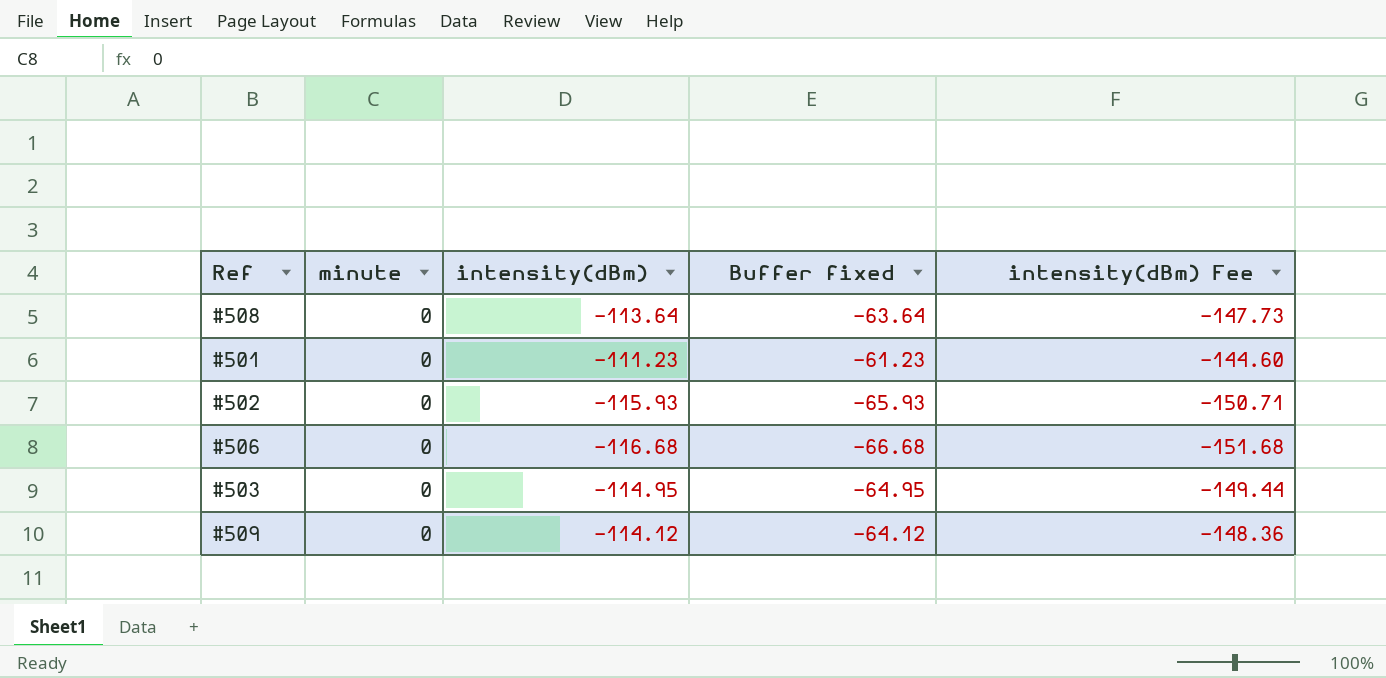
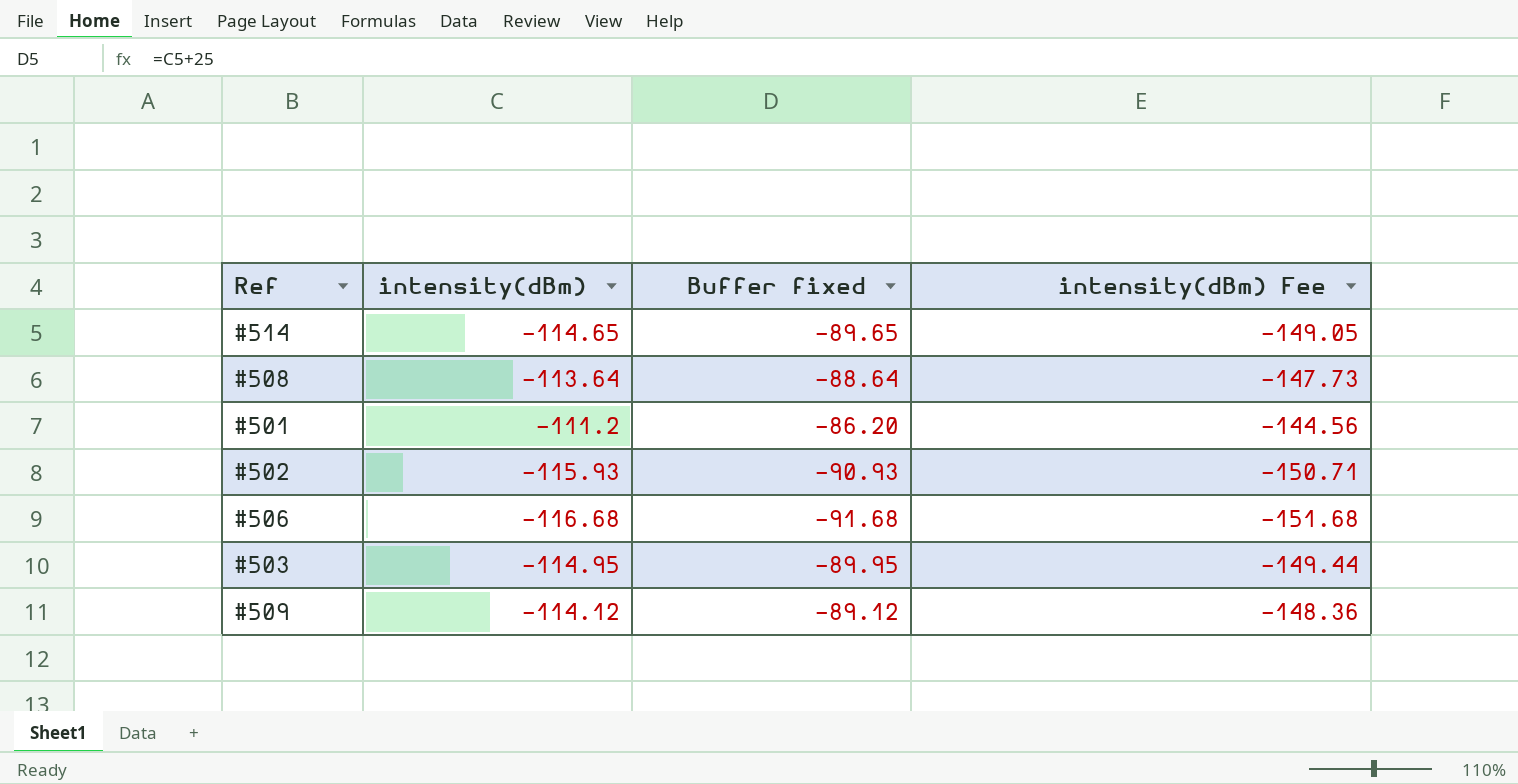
column minute | position: 2 -> none
column Buffer fixed | formula: [intensity(dBm)] + 50 -> [intensity(dBm)] + 25
row #514: none -> -114.65 | -89.65 | -149.05
#501 | intensity(dBm): -111.23 -> -111.2
#501 | intensity(dBm) Fee: -144.60 -> -144.56

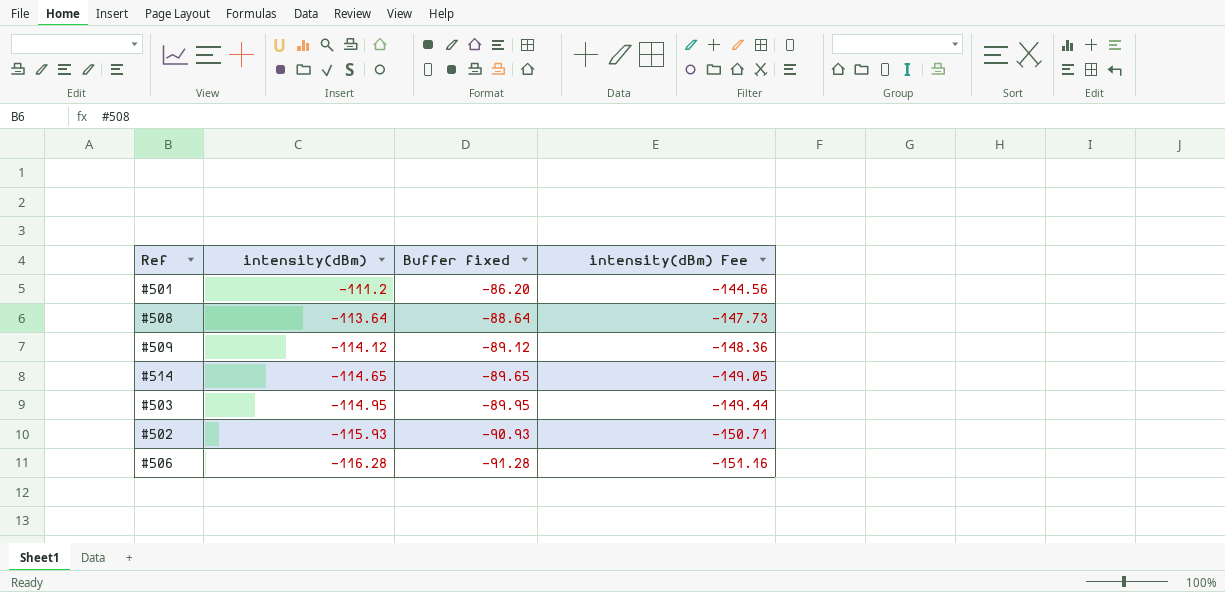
row order: none -> intensity(dBm) descending
#506 | intensity(dBm): -116.68 -> -116.28
#506 | Buffer fixed: -91.68 -> -91.28
#506 | intensity(dBm) Fee: -151.68 -> -151.16

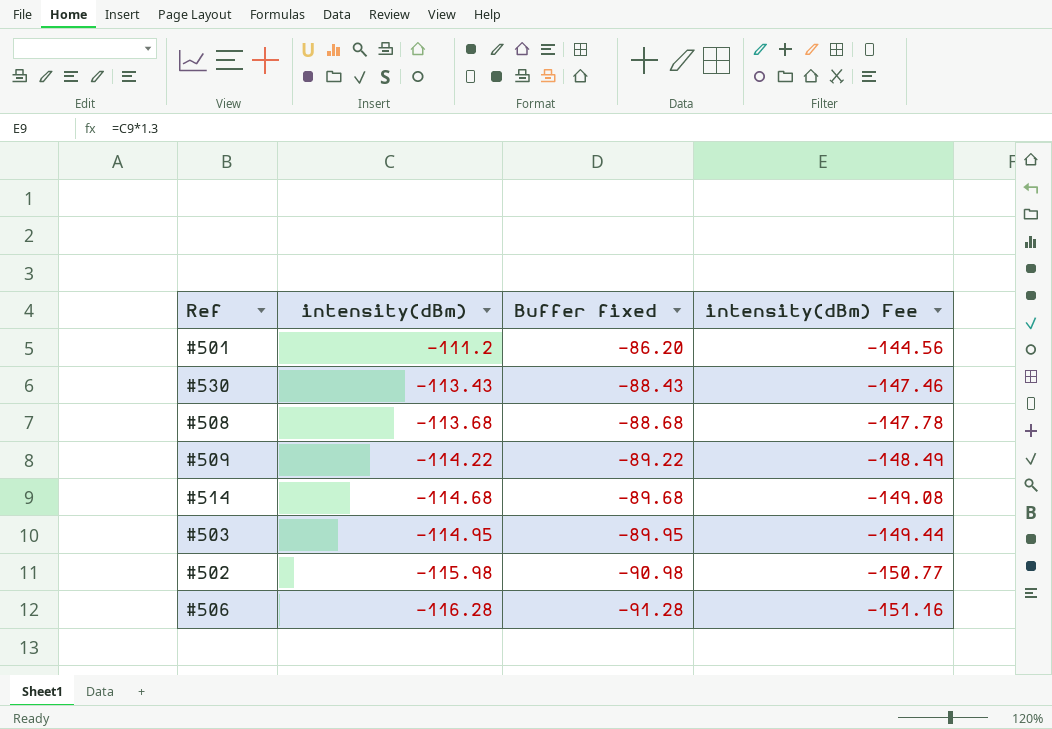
row #530: none -> -113.43 | -88.43 | -147.46
#508 | intensity(dBm): -113.64 -> -113.68
#508 | Buffer fixed: -88.64 -> -88.68
#508 | intensity(dBm) Fee: -147.73 -> -147.78
#509 | intensity(dBm): -114.12 -> -114.22
#509 | Buffer fixed: -89.12 -> -89.22
#509 | intensity(dBm) Fee: -148.36 -> -148.49
#514 | intensity(dBm): -114.65 -> -114.68
#514 | Buffer fixed: -89.65 -> -89.68
#514 | intensity(dBm) Fee: -149.05 -> -149.08
#502 | intensity(dBm): -115.93 -> -115.98
#502 | Buffer fixed: -90.93 -> -90.98
#502 | intensity(dBm) Fee: -150.71 -> -150.77

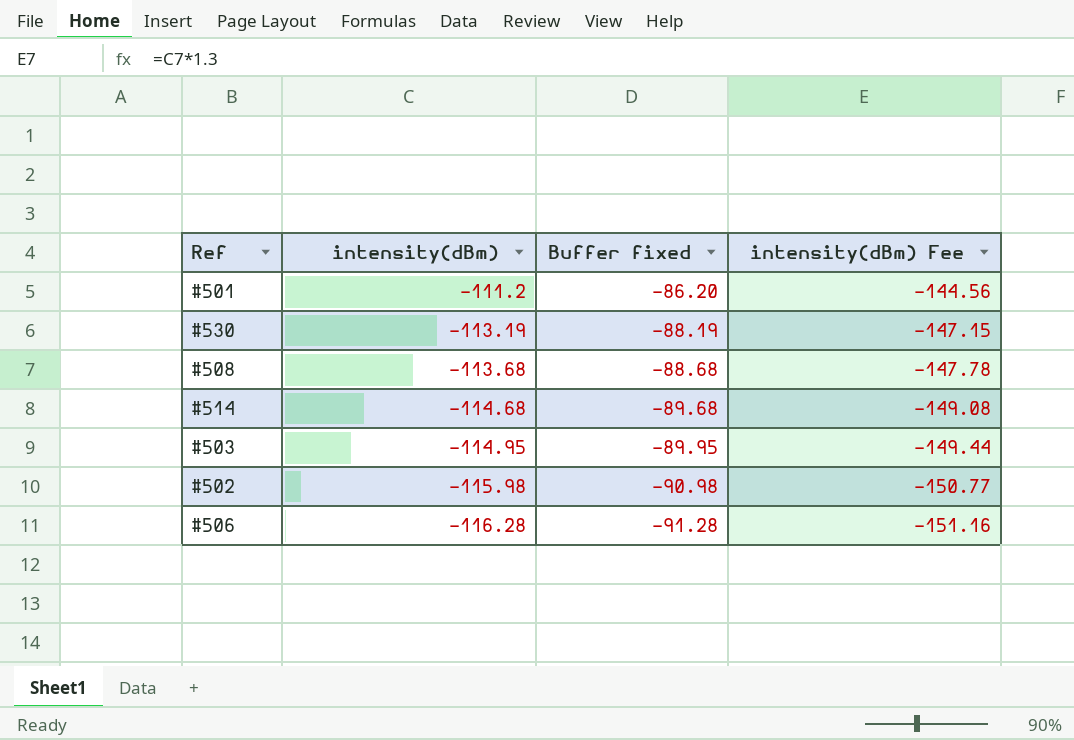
row #509: -114.22 | -89.22 | -148.49 -> none
#530 | intensity(dBm): -113.43 -> -113.19
#530 | Buffer fixed: -88.43 -> -88.19
#530 | intensity(dBm) Fee: -147.46 -> -147.15

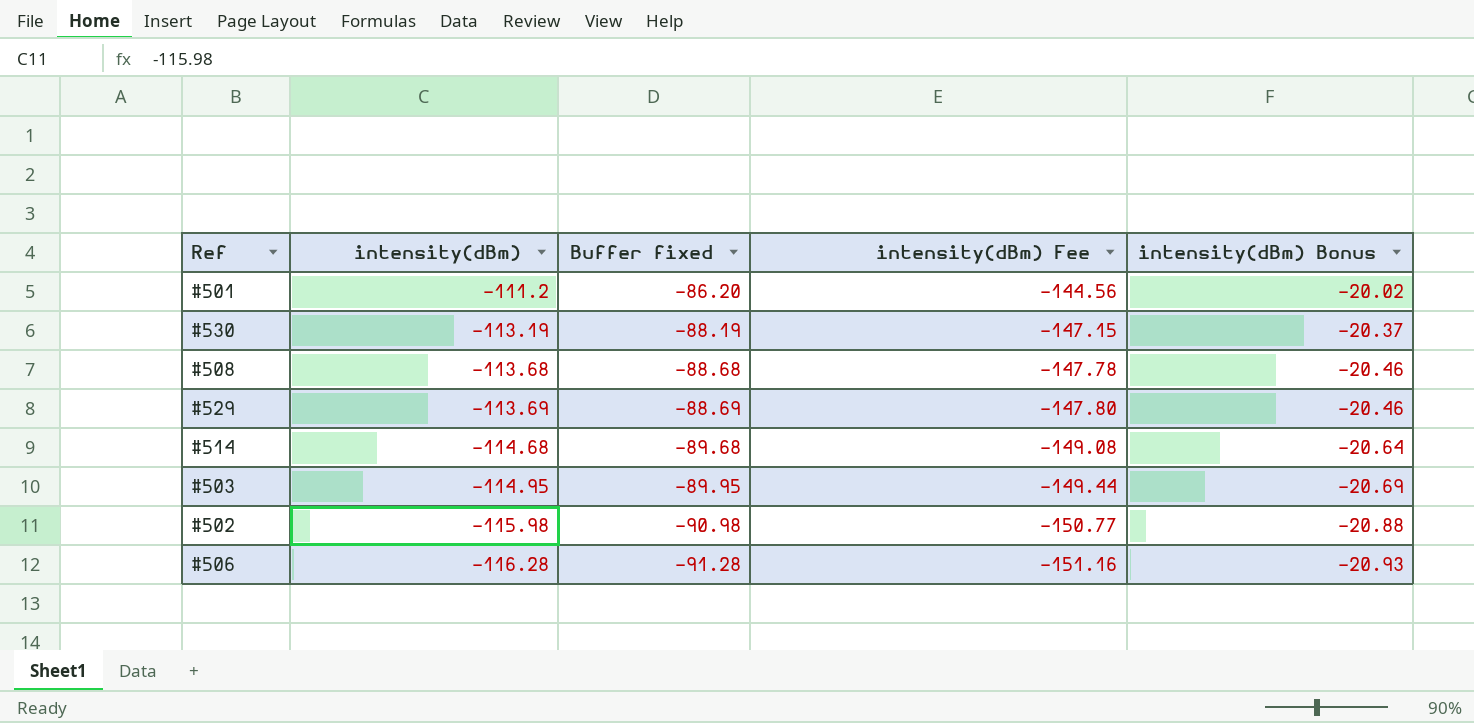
column intensity(dBm) Bonus | formula: none -> [intensity(dBm)] * 0.18
row #529: none -> -113.69 | -88.69 | -147.80 | -20.46

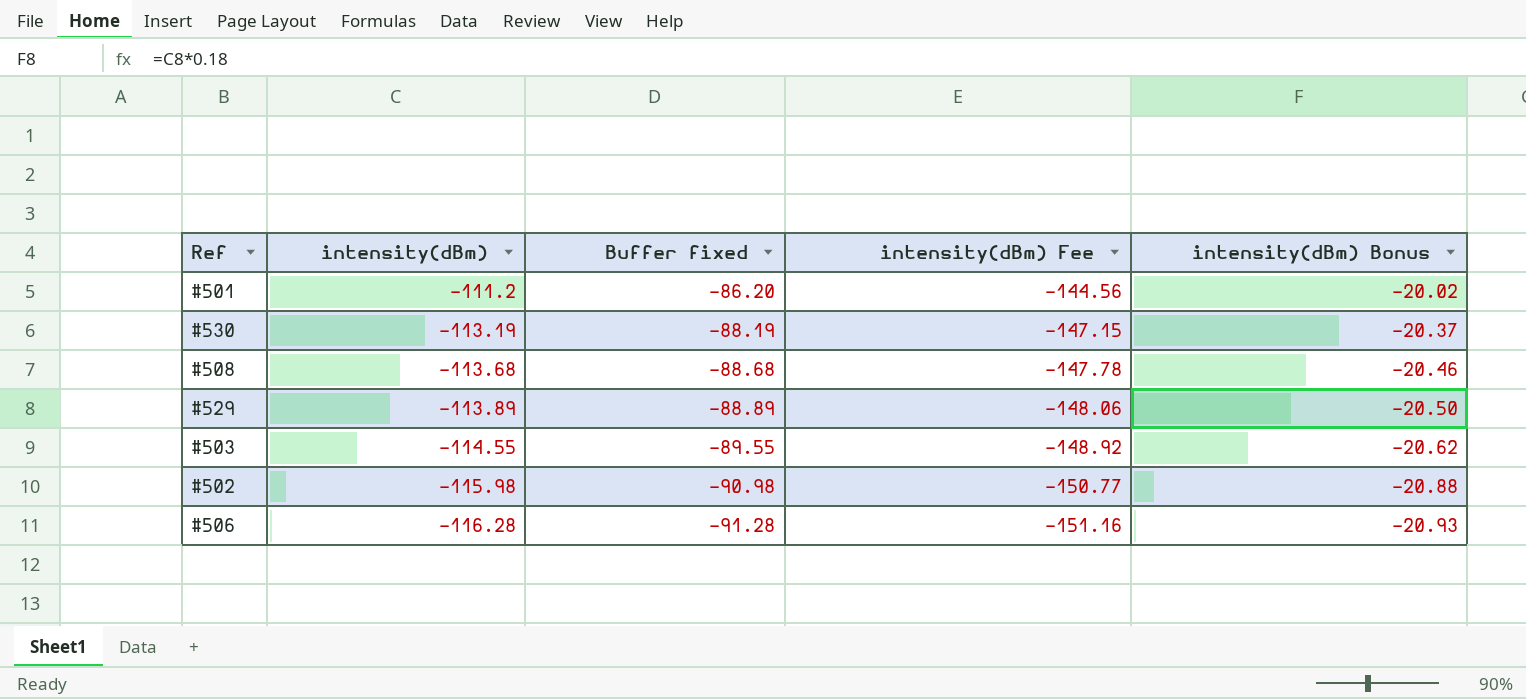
row #514: -114.68 | -89.68 | -149.08 | -20.64 -> none
#529 | intensity(dBm): -113.69 -> -113.89
#529 | Buffer fixed: -88.69 -> -88.89
#529 | intensity(dBm) Fee: -147.80 -> -148.06
#529 | intensity(dBm) Bonus: -20.46 -> -20.50
#503 | intensity(dBm): -114.95 -> -114.55
#503 | Buffer fixed: -89.95 -> -89.55
#503 | intensity(dBm) Fee: -149.44 -> -148.92
#503 | intensity(dBm) Bonus: -20.69 -> -20.62

